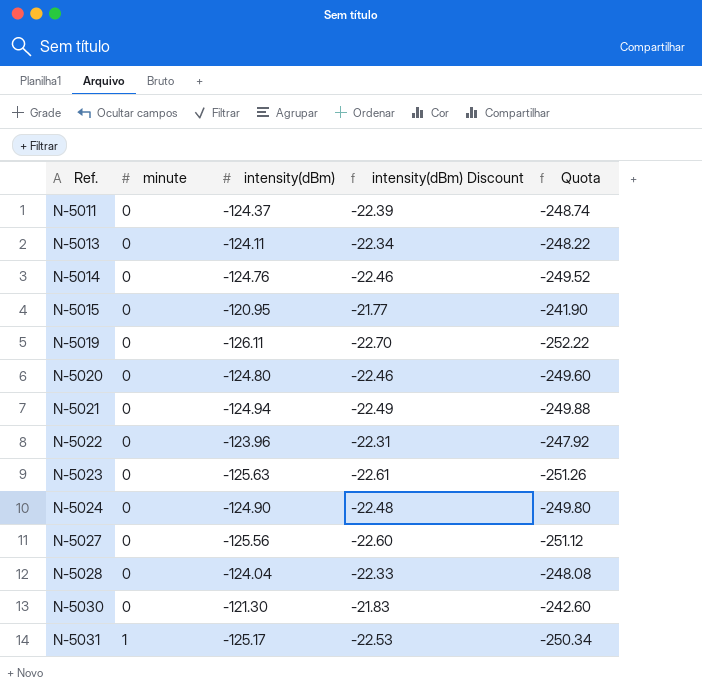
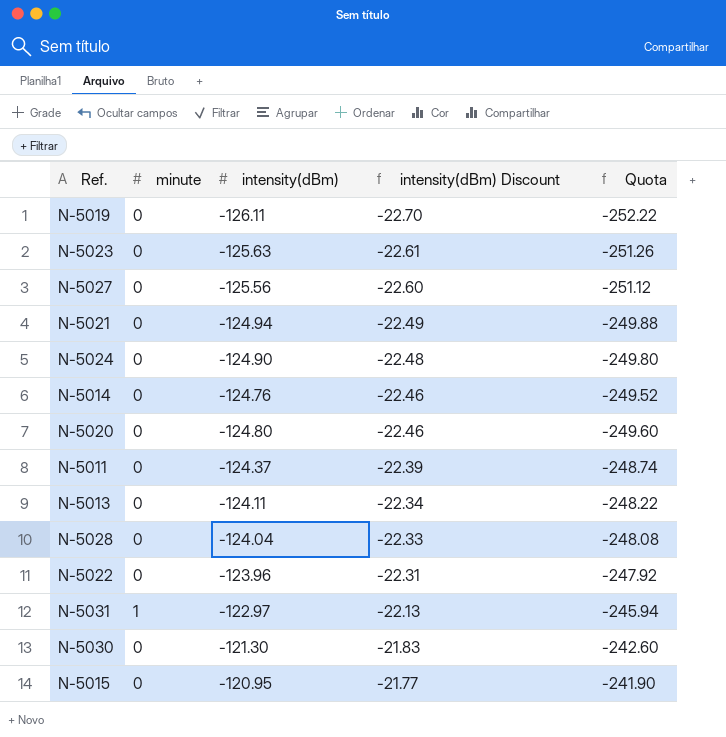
row order: Ref. ascending -> intensity(dBm) Discount ascending
N-5031 | intensity(dBm): -125.17 -> -122.97
N-5031 | intensity(dBm) Discount: -22.53 -> -22.13
N-5031 | Quota: -250.34 -> -245.94

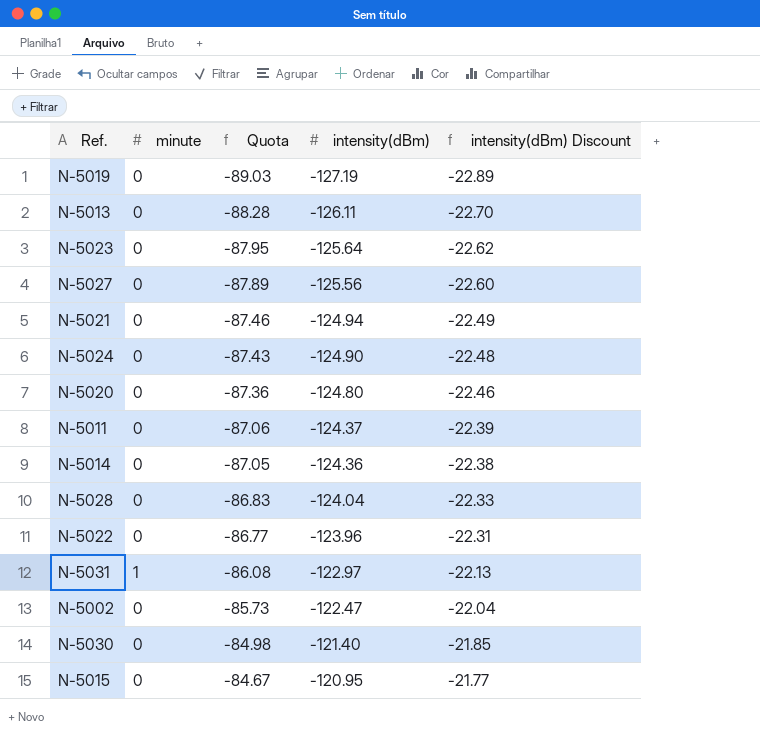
row order: intensity(dBm) Discount ascending -> Quota ascending
column Quota | formula: [intensity(dBm)] * 2 -> [intensity(dBm)] * 0.7
column Quota | position: 5 -> 3
N-5019 | intensity(dBm): -126.11 -> -127.19
N-5019 | intensity(dBm) Discount: -22.70 -> -22.89
N-5013 | intensity(dBm): -124.11 -> -126.11
N-5013 | intensity(dBm) Discount: -22.34 -> -22.70
N-5023 | intensity(dBm): -125.63 -> -125.64
N-5023 | intensity(dBm) Discount: -22.61 -> -22.62
N-5014 | intensity(dBm): -124.76 -> -124.36
N-5014 | intensity(dBm) Discount: -22.46 -> -22.38
row N-5002: none -> 0 | -85.73 | -122.47 | -22.04
N-5030 | intensity(dBm): -121.30 -> -121.40
N-5030 | intensity(dBm) Discount: -21.83 -> -21.85

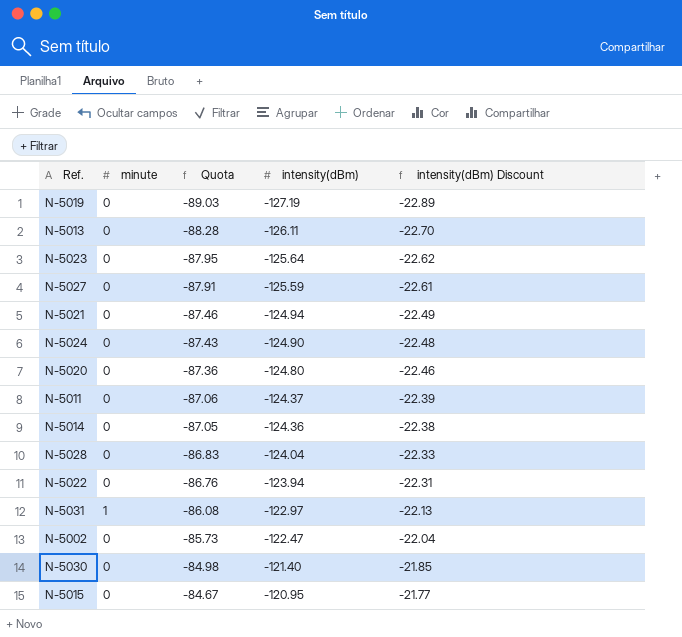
N-5027 | Quota: -87.89 -> -87.91
N-5027 | intensity(dBm): -125.56 -> -125.59
N-5027 | intensity(dBm) Discount: -22.60 -> -22.61
N-5022 | Quota: -86.77 -> -86.76
N-5022 | intensity(dBm): -123.96 -> -123.94

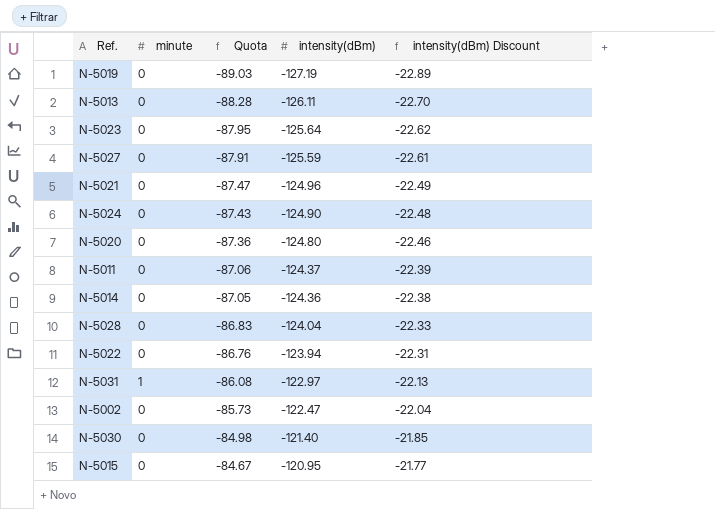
N-5021 | Quota: -87.46 -> -87.47
N-5021 | intensity(dBm): -124.94 -> -124.96

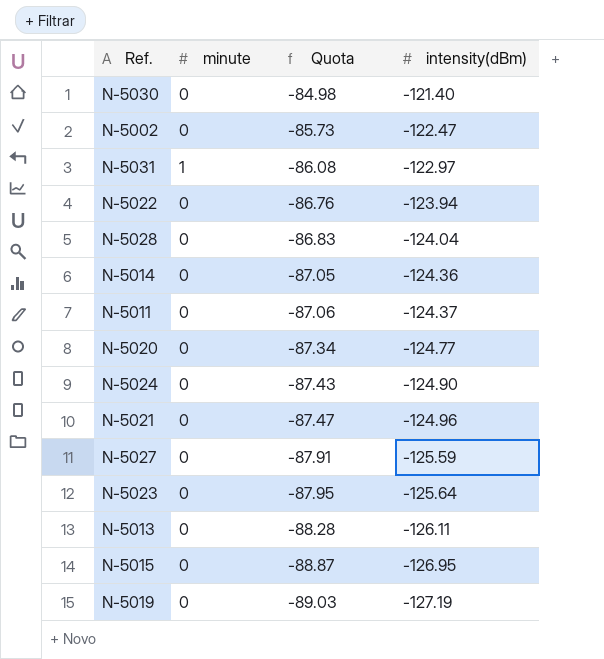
row order: Quota ascending -> Quota descending
column intensity(dBm) Discount | formula: [intensity(dBm)] * 0.18 -> none
N-5020 | Quota: -87.36 -> -87.34
N-5020 | intensity(dBm): -124.80 -> -124.77
N-5015 | Quota: -84.67 -> -88.87
N-5015 | intensity(dBm): -120.95 -> -126.95

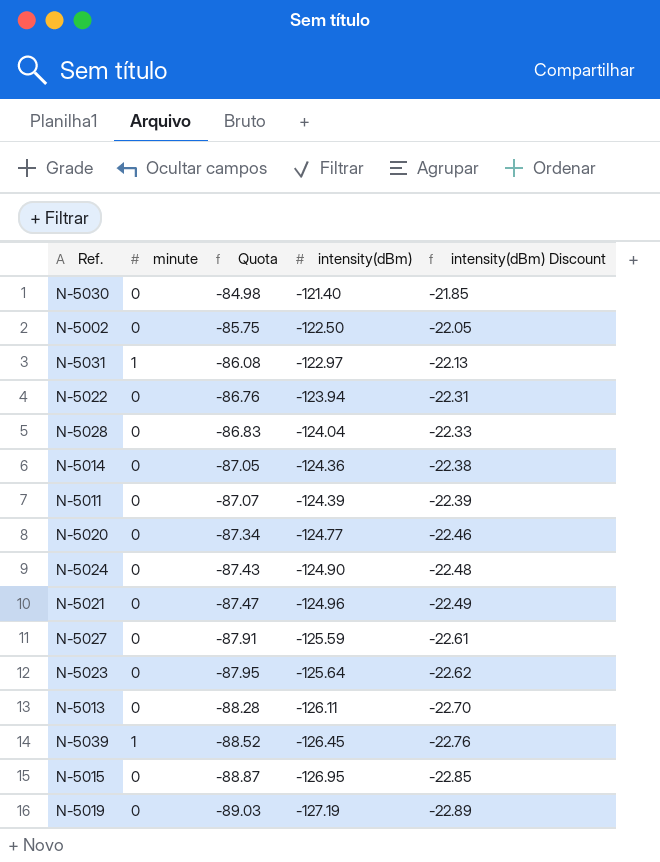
column intensity(dBm) Discount | formula: none -> [intensity(dBm)] * 0.18
N-5002 | Quota: -85.73 -> -85.75
N-5002 | intensity(dBm): -122.47 -> -122.50
N-5011 | Quota: -87.06 -> -87.07
N-5011 | intensity(dBm): -124.37 -> -124.39
row N-5039: none -> 1 | -88.52 | -126.45 | -22.76

